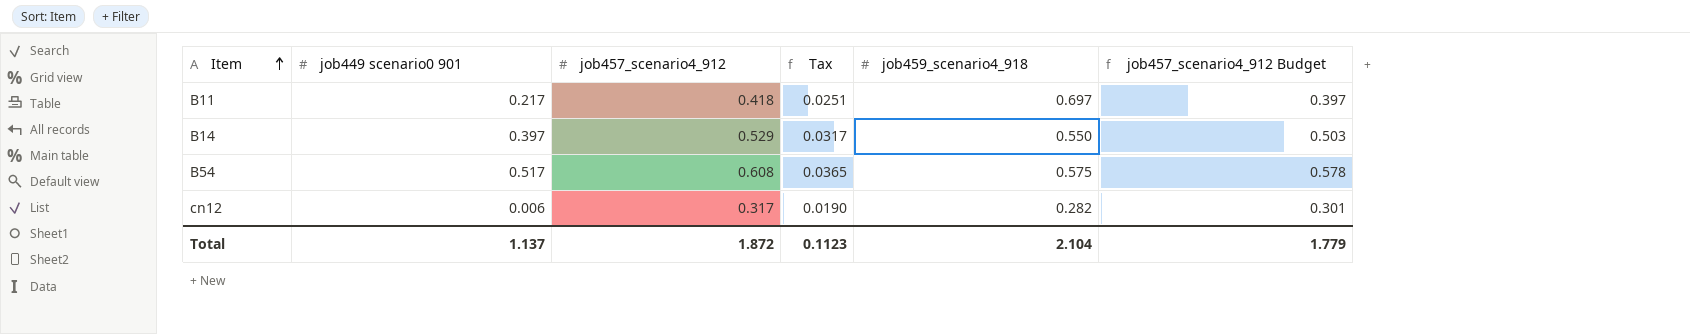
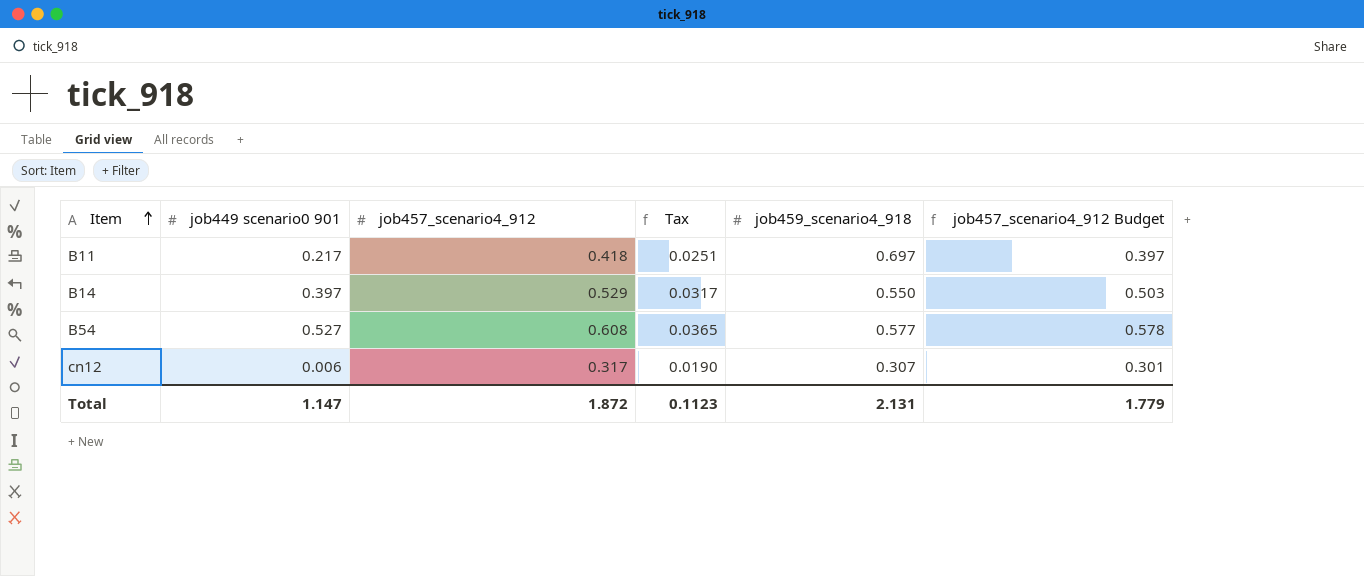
B54 | job449 scenario0 901: 0.517 -> 0.527
B54 | job459_scenario4_918: 0.575 -> 0.577
cn12 | job459_scenario4_918: 0.282 -> 0.307
Total | job449 scenario0 901: 1.137 -> 1.147
Total | job459_scenario4_918: 2.104 -> 2.131

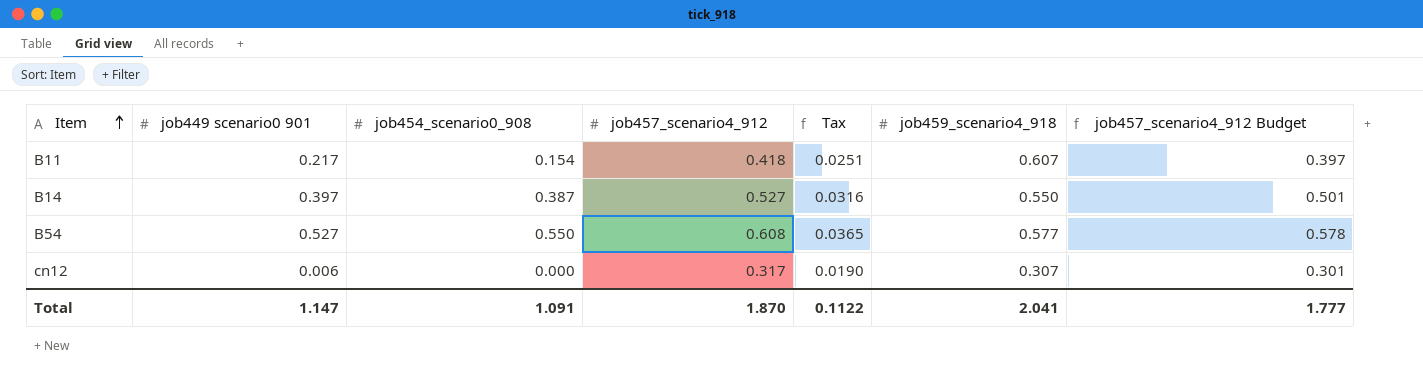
column job454_scenario0_908 | position: none -> 3
B11 | job459_scenario4_918: 0.697 -> 0.607
B14 | job457_scenario4_912: 0.529 -> 0.527
B14 | Tax: 0.0317 -> 0.0316
B14 | job457_scenario4_912 Budget: 0.503 -> 0.501
Total | job457_scenario4_912: 1.872 -> 1.870
Total | Tax: 0.1123 -> 0.1122
Total | job459_scenario4_918: 2.131 -> 2.041
Total | job457_scenario4_912 Budget: 1.779 -> 1.777

